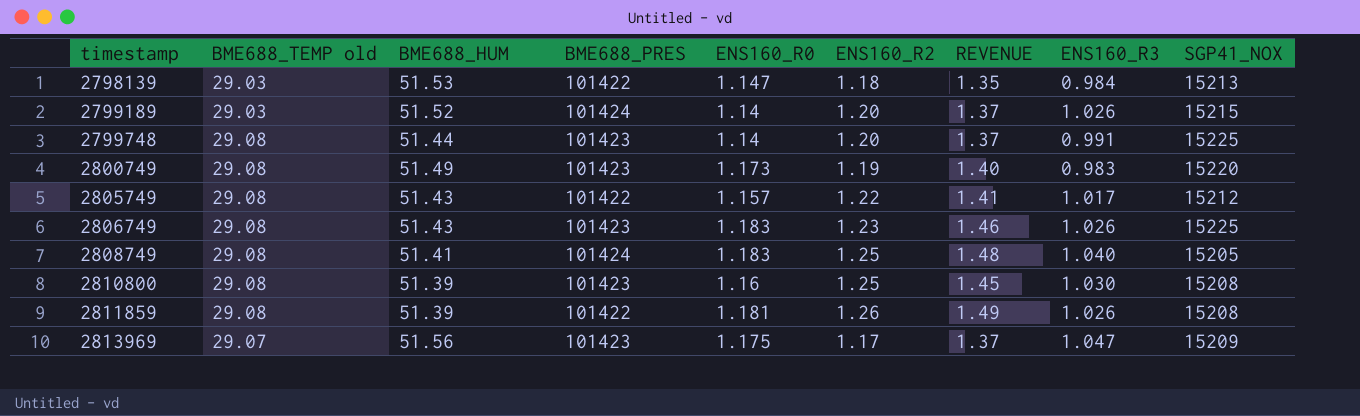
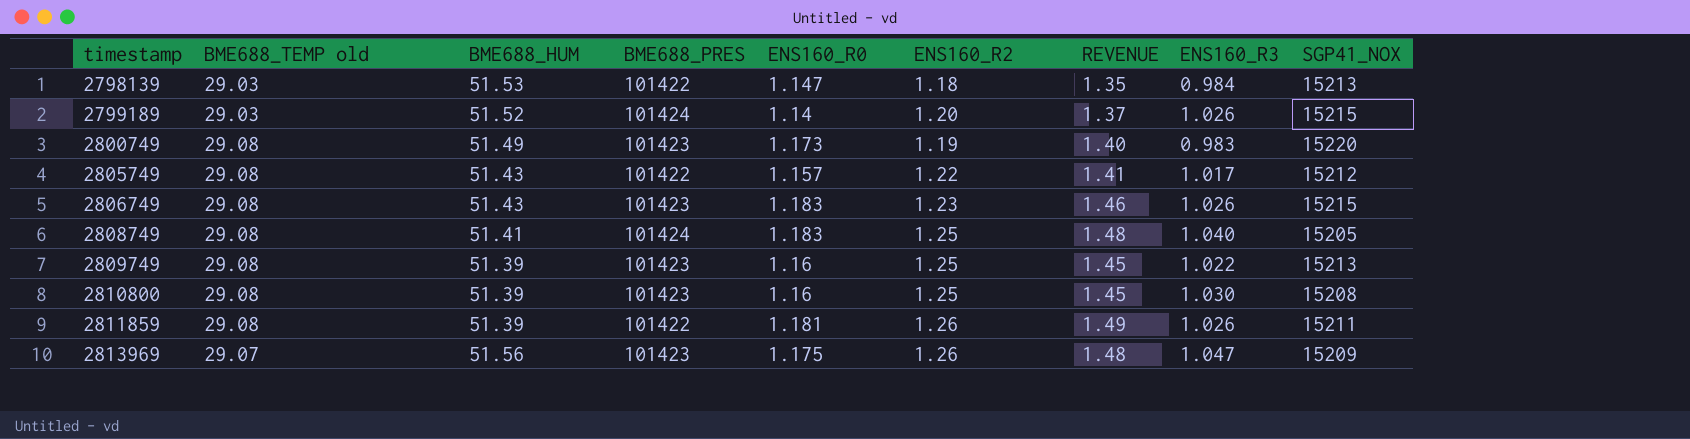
row 2799748: 29.08 | 51.44 | 101423 | 1.14 | 1.20 | 1.37 | 0.991 | 15225 -> none
2806749 | SGP41_NOX: 15225 -> 15215
row 2809749: none -> 29.08 | 51.39 | 101423 | 1.16 | 1.25 | 1.45 | 1.022 | 15213
2811859 | SGP41_NOX: 15208 -> 15211
2813969 | ENS160_R2: 1.17 -> 1.26
2813969 | REVENUE: 1.37 -> 1.48

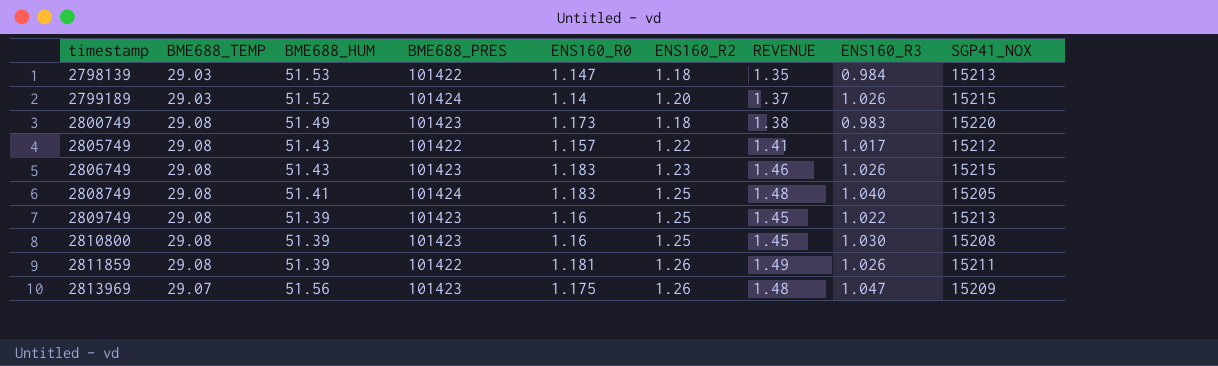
column name: BME688_TEMP old -> BME688_TEMP
2800749 | ENS160_R2: 1.19 -> 1.18
2800749 | REVENUE: 1.40 -> 1.38

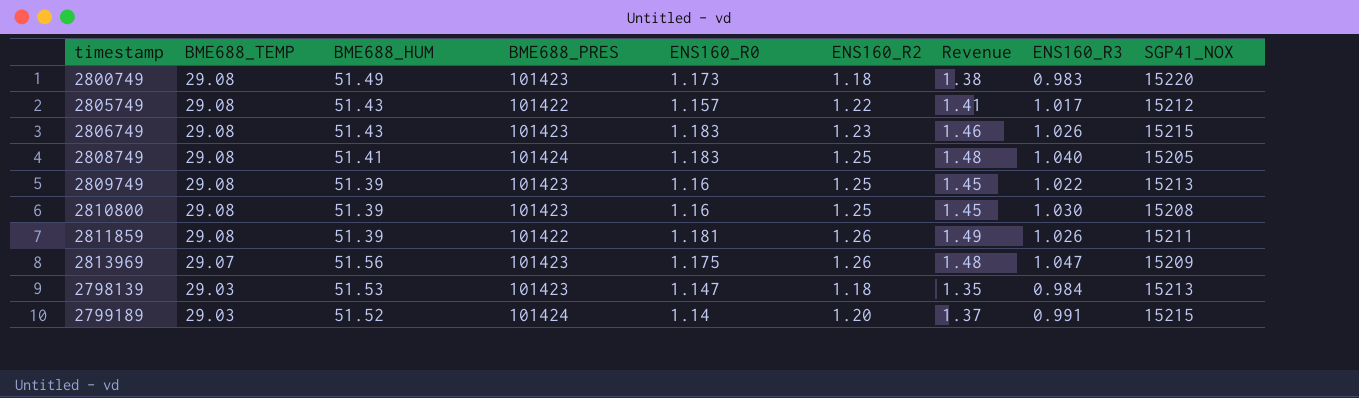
row order: timestamp ascending -> BME688_TEMP descending
column name: REVENUE -> Revenue
2798139 | BME688_PRES: 101422 -> 101423
2799189 | ENS160_R3: 1.026 -> 0.991

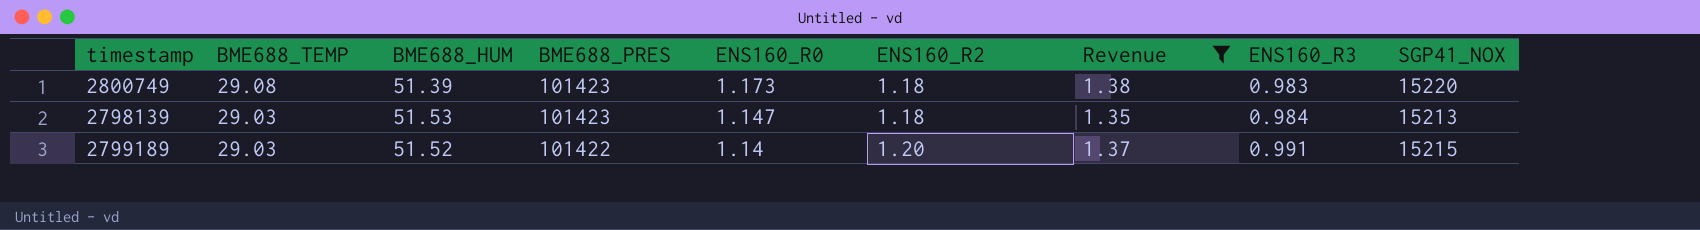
filter: none -> Revenue <= 1.38
2800749 | BME688_HUM: 51.49 -> 51.39
2799189 | BME688_PRES: 101424 -> 101422

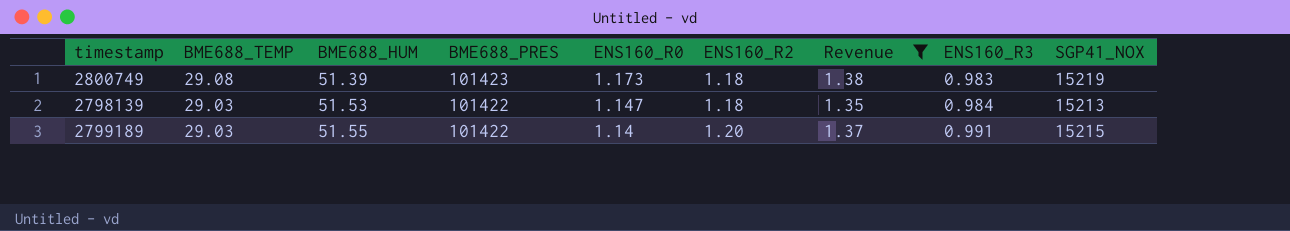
2800749 | SGP41_NOX: 15220 -> 15219
2798139 | BME688_PRES: 101423 -> 101422
2799189 | BME688_HUM: 51.52 -> 51.55

